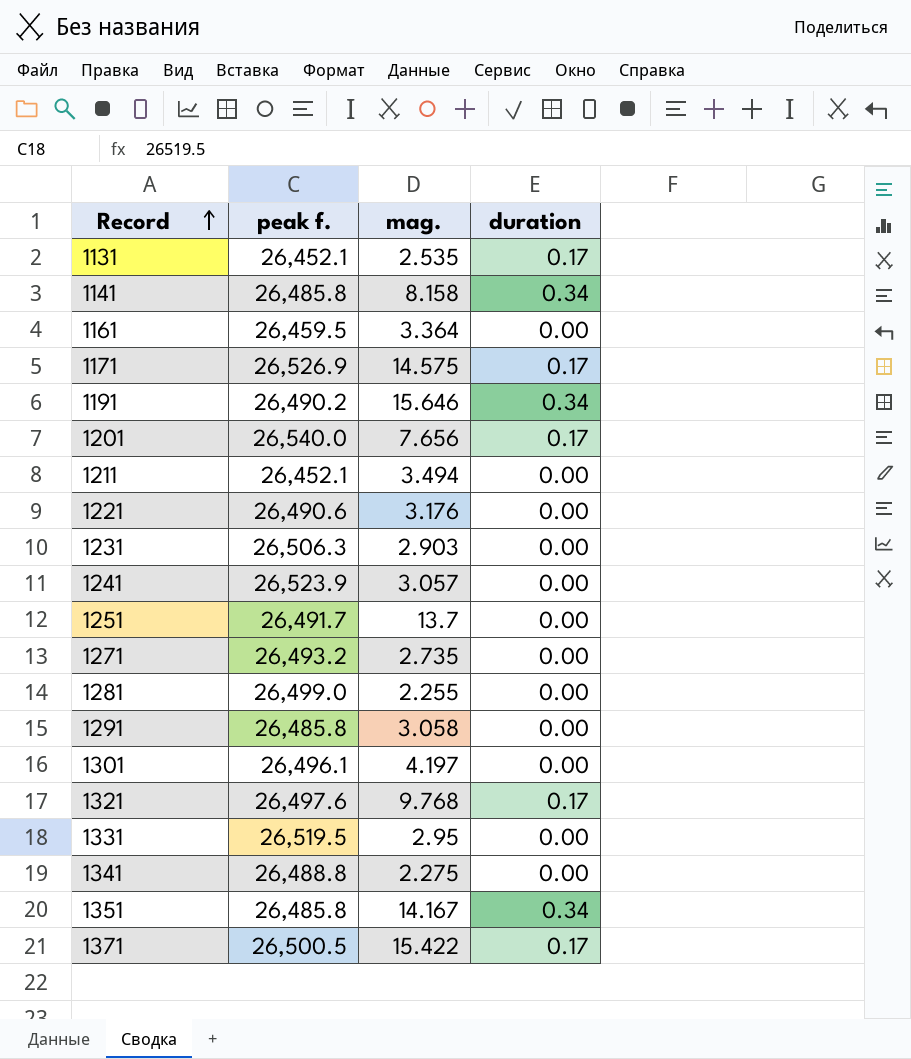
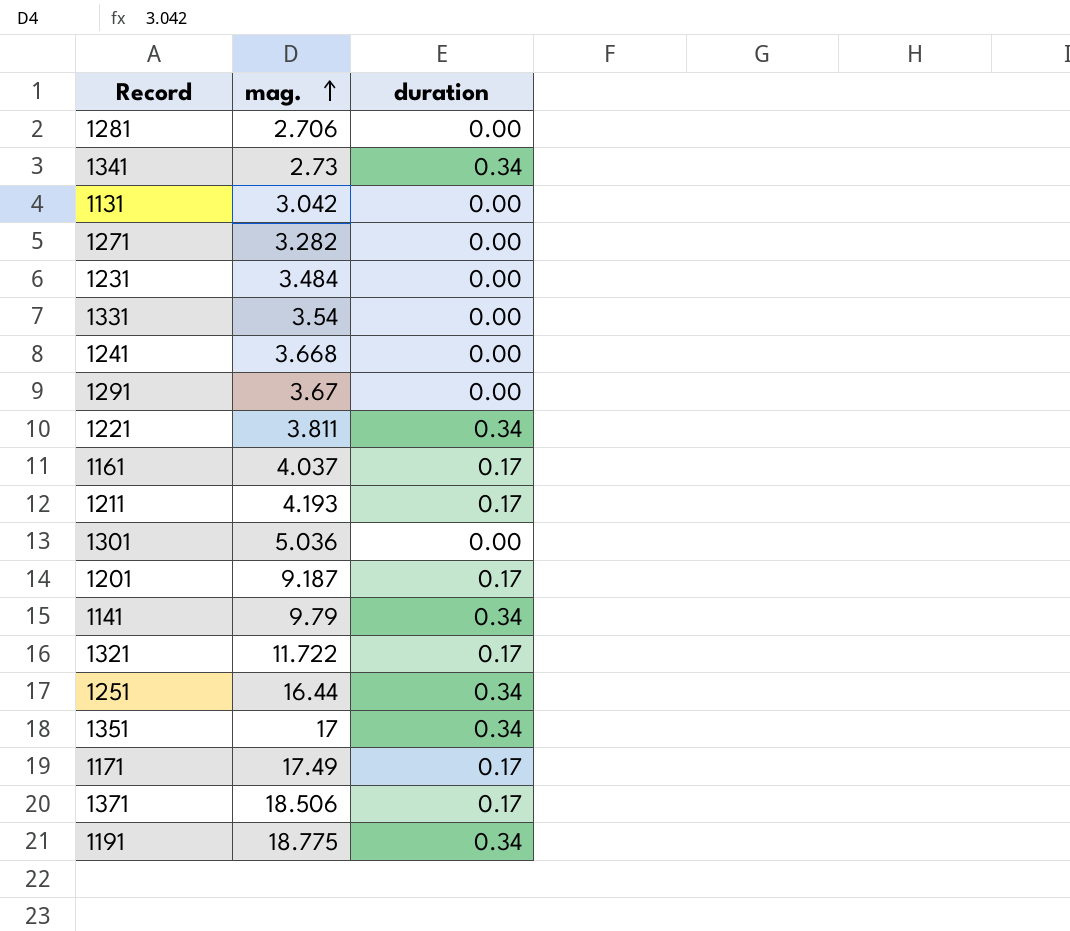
row order: Record ascending -> mag. ascending
column peak f. | position: 2 -> none
1281 | mag.: 2.255 -> 2.706
1341 | mag.: 2.275 -> 2.73
1341 | duration: 0.00 -> 0.34
1131 | mag.: 2.535 -> 3.042
1131 | duration: 0.17 -> 0.00
1271 | mag.: 2.735 -> 3.282
1231 | mag.: 2.903 -> 3.484
1331 | mag.: 2.95 -> 3.54
1241 | mag.: 3.057 -> 3.668
1291 | mag.: 3.058 -> 3.67
1221 | mag.: 3.176 -> 3.811
1221 | duration: 0.00 -> 0.34
1161 | mag.: 3.364 -> 4.037
1161 | duration: 0.00 -> 0.17
1211 | mag.: 3.494 -> 4.193
1211 | duration: 0.00 -> 0.17
1301 | mag.: 4.197 -> 5.036
1201 | mag.: 7.656 -> 9.187
1141 | mag.: 8.158 -> 9.79
1321 | mag.: 9.768 -> 11.722
1251 | mag.: 13.7 -> 16.44
1251 | duration: 0.00 -> 0.34
1351 | mag.: 14.167 -> 17
1171 | mag.: 14.575 -> 17.49
1371 | mag.: 15.422 -> 18.506
1191 | mag.: 15.646 -> 18.775

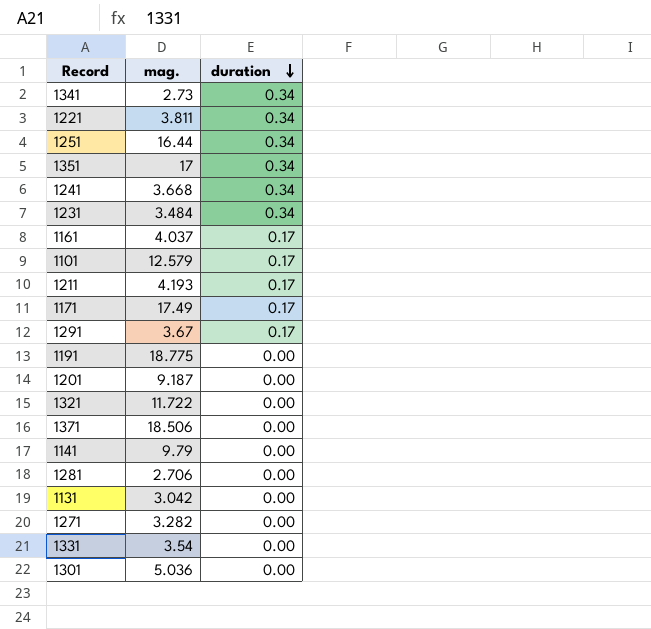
row order: mag. ascending -> duration descending
1241 | duration: 0.00 -> 0.34
1231 | duration: 0.00 -> 0.34
row 1101: none -> 12.579 | 0.17
1291 | duration: 0.00 -> 0.17
1191 | duration: 0.34 -> 0.00
1201 | duration: 0.17 -> 0.00
1321 | duration: 0.17 -> 0.00
1371 | duration: 0.17 -> 0.00
1141 | duration: 0.34 -> 0.00

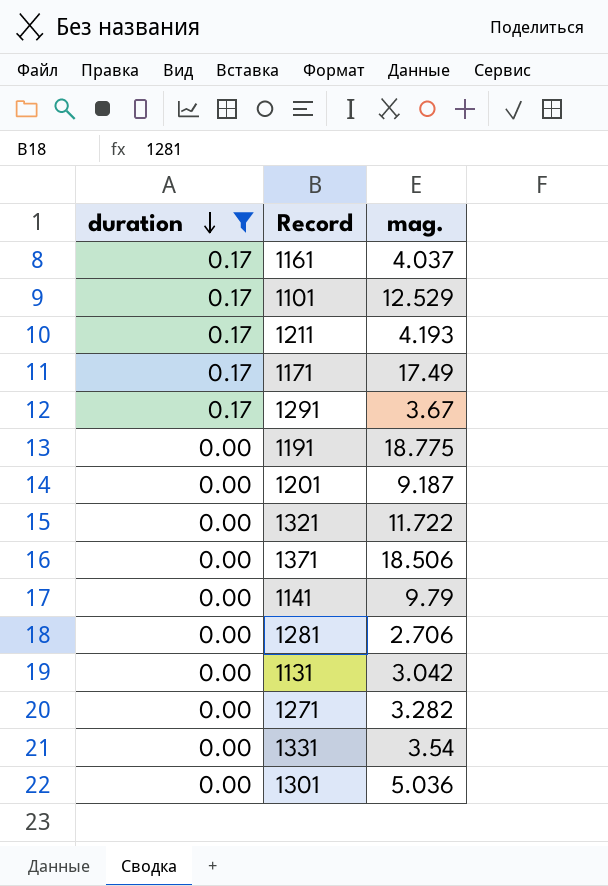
filter: none -> duration != 0.34
column duration | position: 3 -> 1
1101 | mag.: 12.579 -> 12.529

